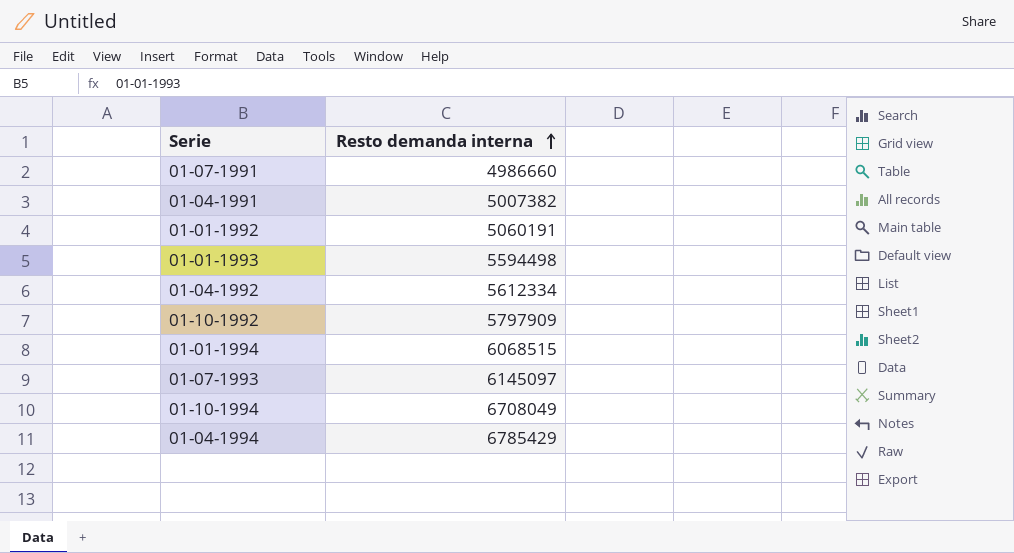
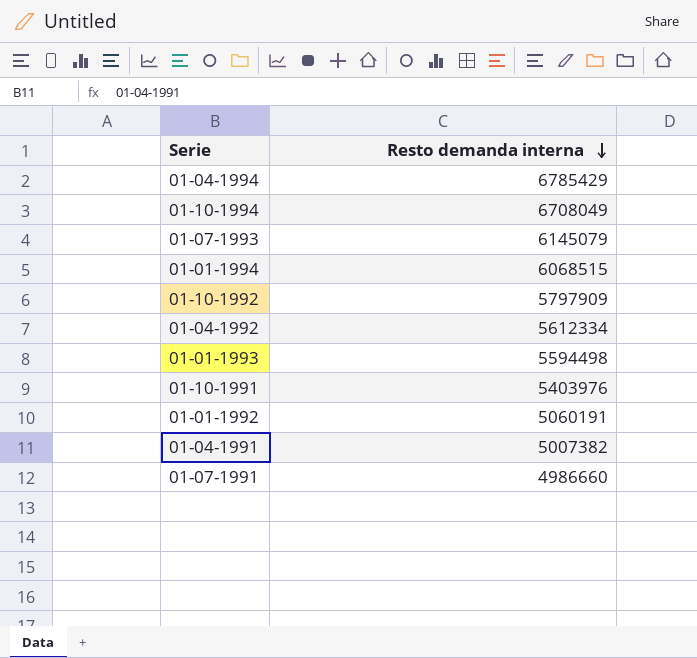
row order: Resto demanda interna ascending -> Resto demanda interna descending
01-07-1993 | Resto demanda interna: 6145097 -> 6145079
row 01-10-1991: none -> 5403976

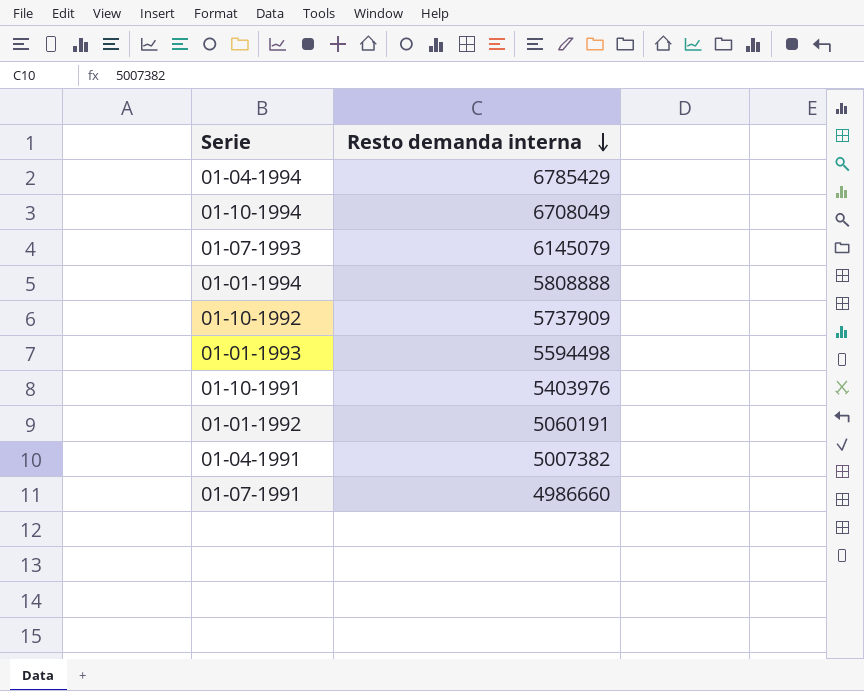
row 01-04-1992: 5612334 -> none
01-01-1994 | Resto demanda interna: 6068515 -> 5808888
01-10-1992 | Resto demanda interna: 5797909 -> 5737909

